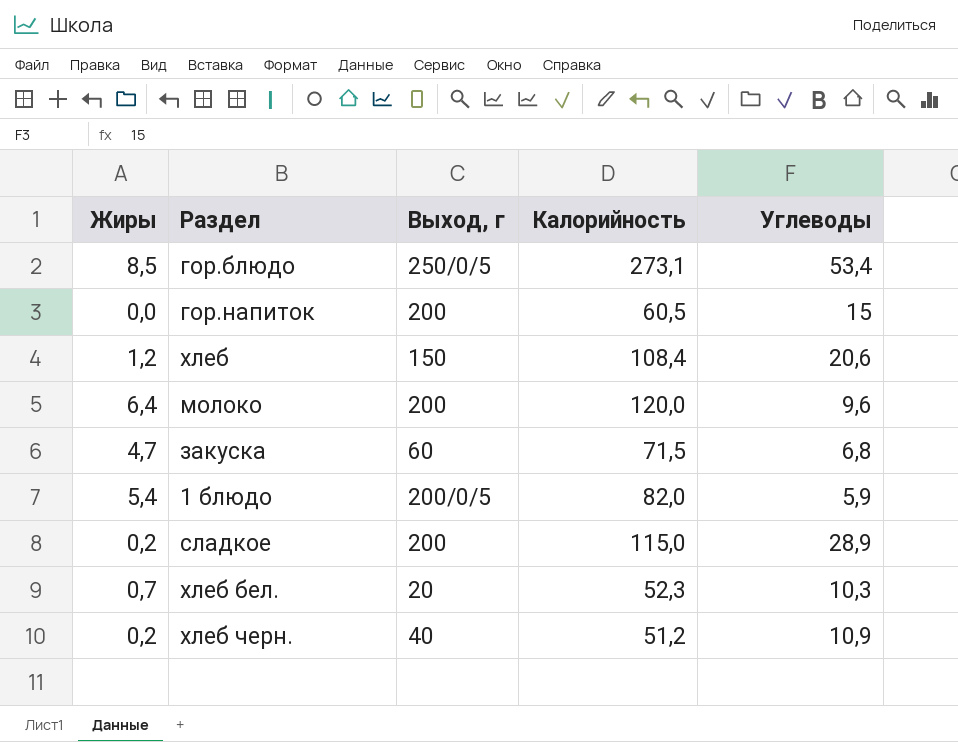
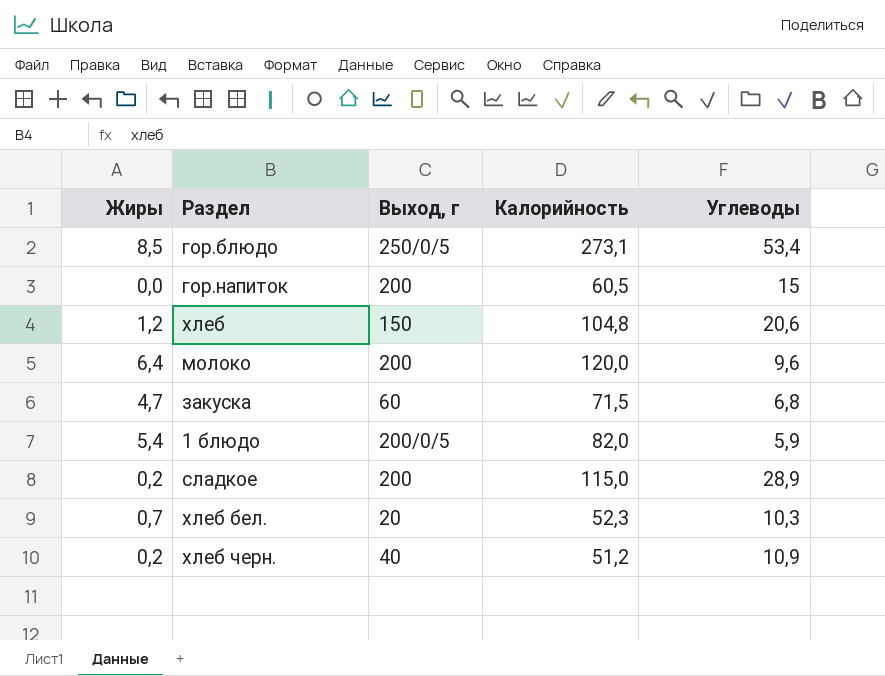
хлеб | Калорийность: 108,4 -> 104,8

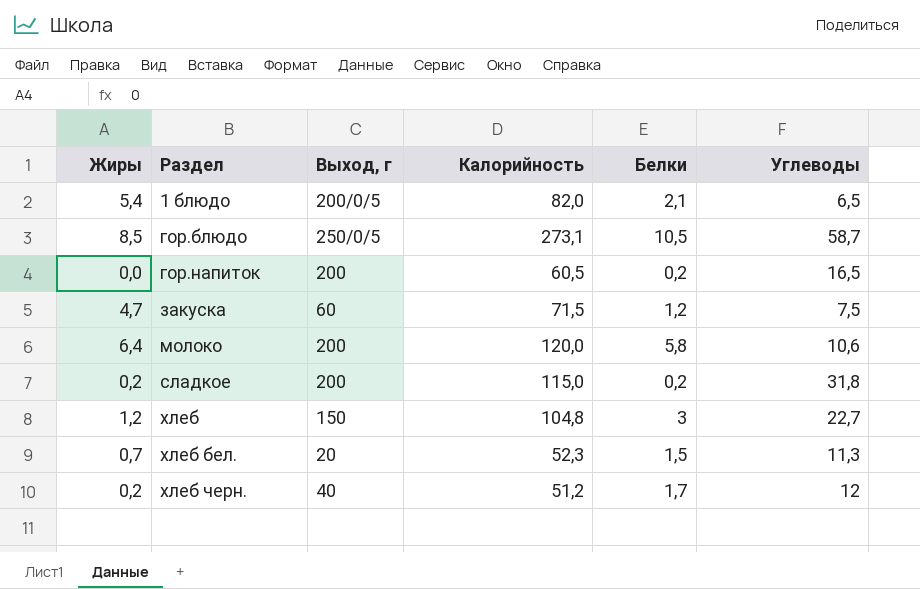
row order: none -> Раздел ascending
column Белки | position: none -> 5
1 блюдо | Углеводы: 5,9 -> 6,5
гор.блюдо | Углеводы: 53,4 -> 58,7
гор.напиток | Углеводы: 15 -> 16,5
закуска | Углеводы: 6,8 -> 7,5
молоко | Углеводы: 9,6 -> 10,6
сладкое | Углеводы: 28,9 -> 31,8
хлеб | Углеводы: 20,6 -> 22,7
хлеб бел. | Углеводы: 10,3 -> 11,3
хлеб черн. | Углеводы: 10,9 -> 12

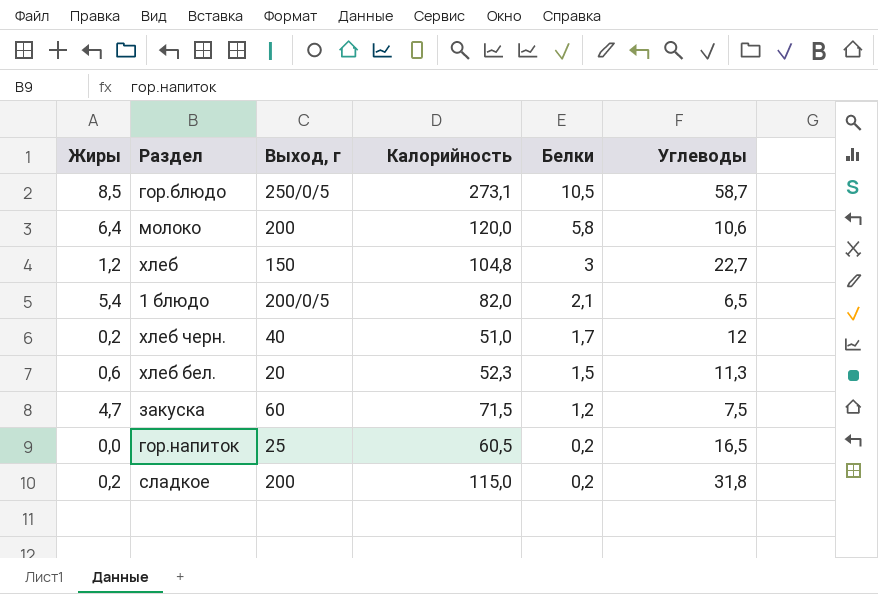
row order: Раздел ascending -> Белки descending
хлеб черн. | Калорийность: 51,2 -> 51,0
хлеб бел. | Жиры: 0,7 -> 0,6
гор.напиток | Выход, г: 200 -> 25

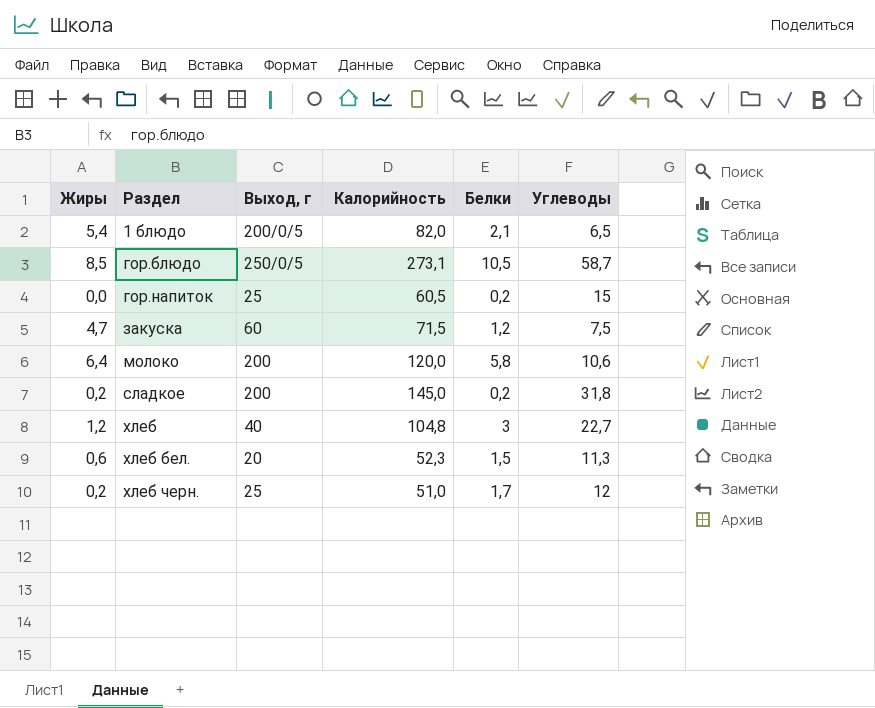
row order: Белки descending -> Раздел ascending
гор.напиток | Углеводы: 16,5 -> 15
сладкое | Калорийность: 115,0 -> 145,0
хлеб | Выход, г: 150 -> 40
хлеб черн. | Выход, г: 40 -> 25

